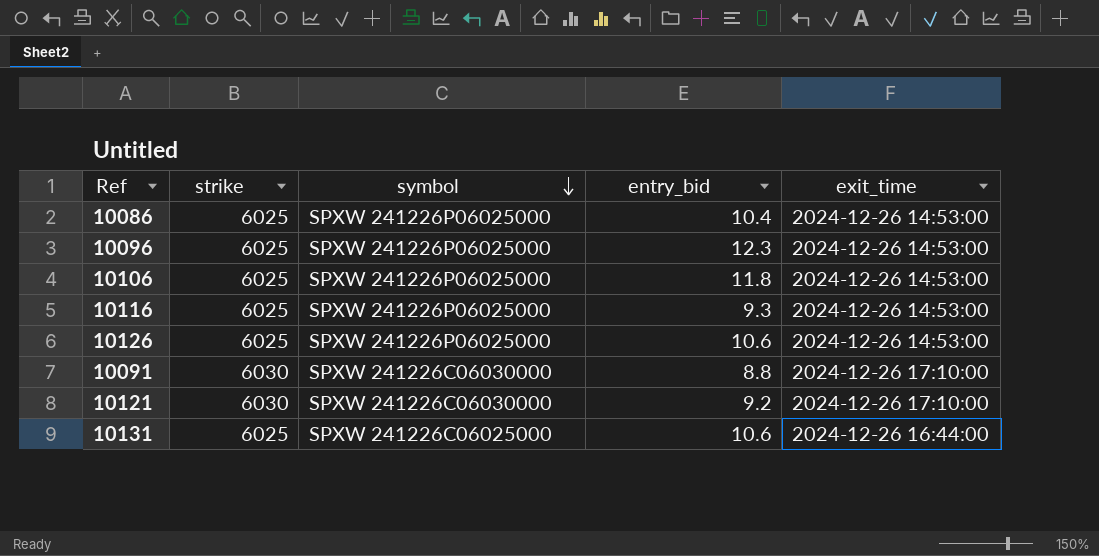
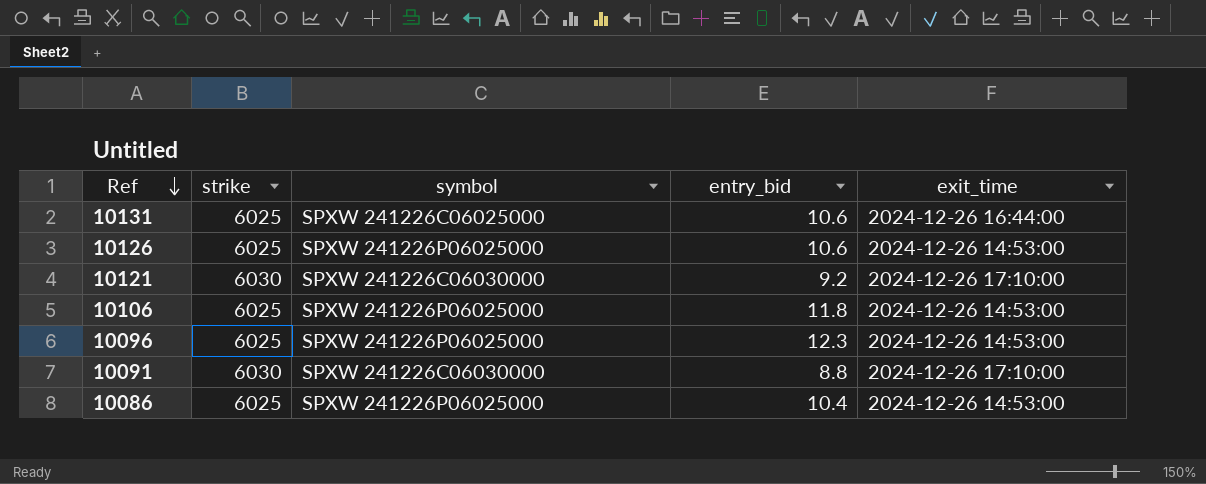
row order: symbol descending -> Ref descending
row 10116: 6025 | SPXW 241226P06025000 | 9.3 | 2024-12-26 14:53:00 -> none

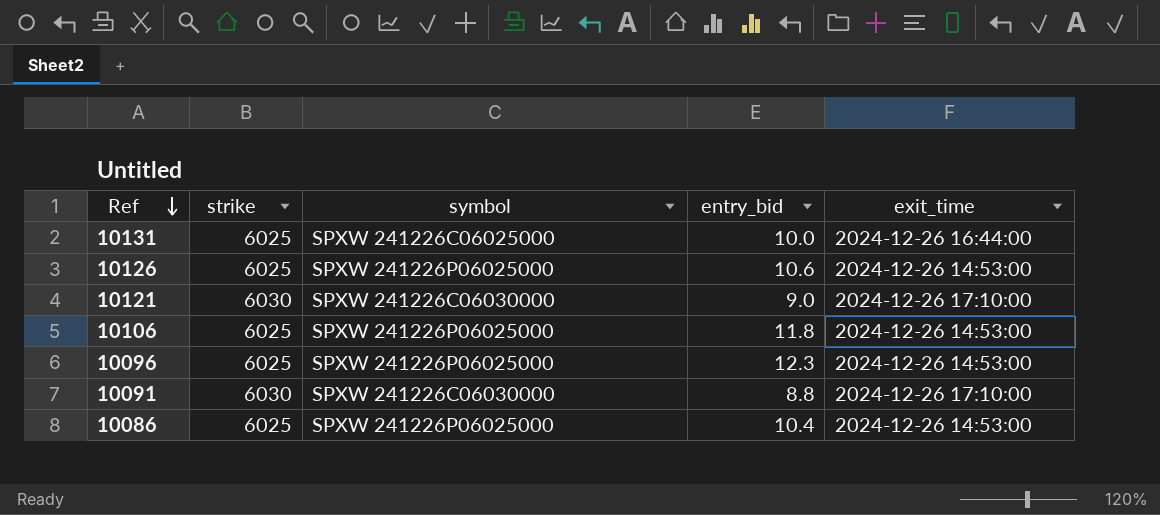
10131 | entry_bid: 10.6 -> 10.0
10121 | entry_bid: 9.2 -> 9.0

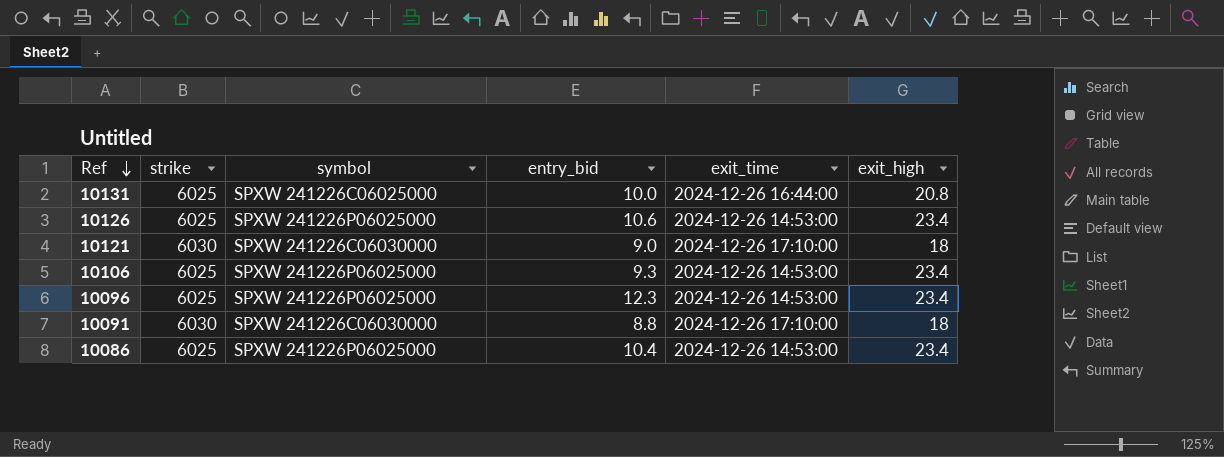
column exit_high | position: none -> 6
10106 | entry_bid: 11.8 -> 9.3

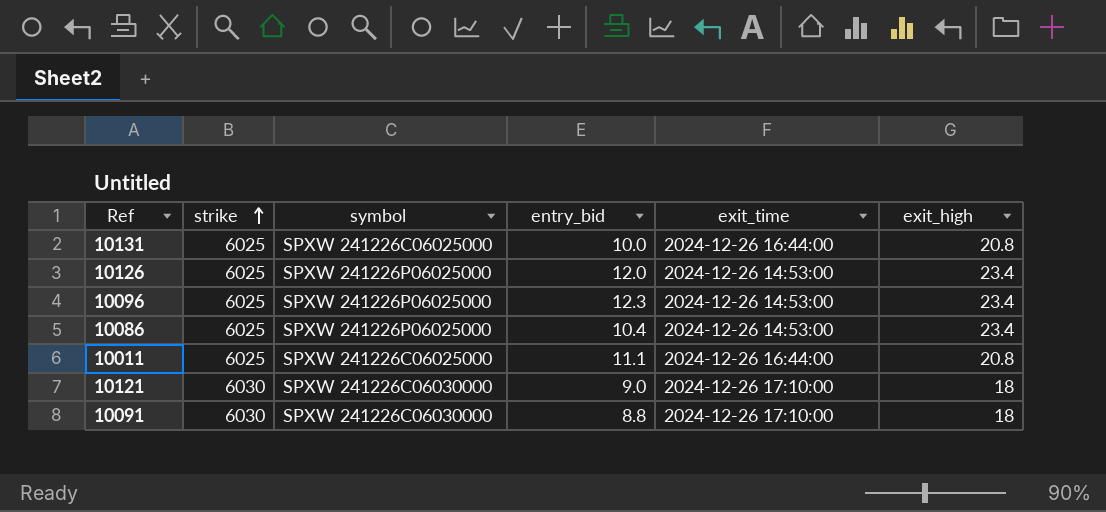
row order: Ref descending -> strike ascending
row 10106: 6025 | SPXW 241226P06025000 | 9.3 | 2024-12-26 14:53:00 | 23.4 -> none
10126 | entry_bid: 10.6 -> 12.0
row 10011: none -> 6025 | SPXW 241226C06025000 | 11.1 | 2024-12-26 16:44:00 | 20.8

